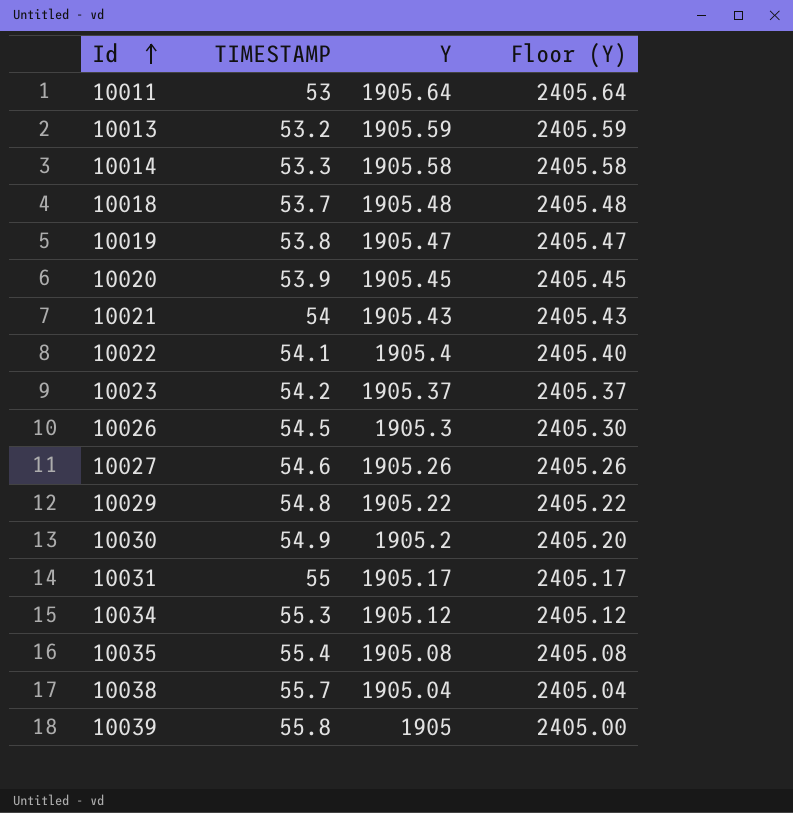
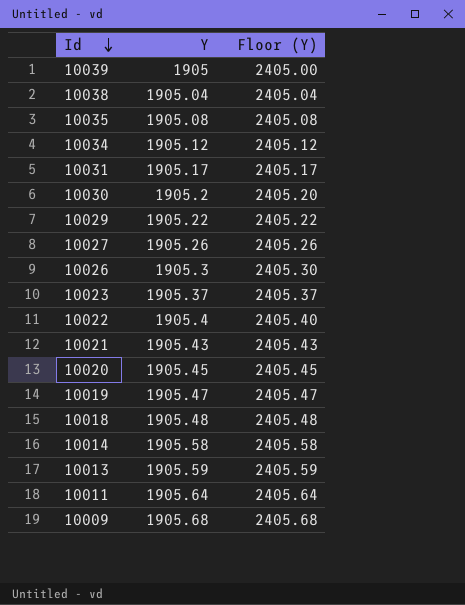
row order: Id ascending -> Id descending
column TIMESTAMP | position: 2 -> none
row 10009: none -> 1905.68 | 2405.68

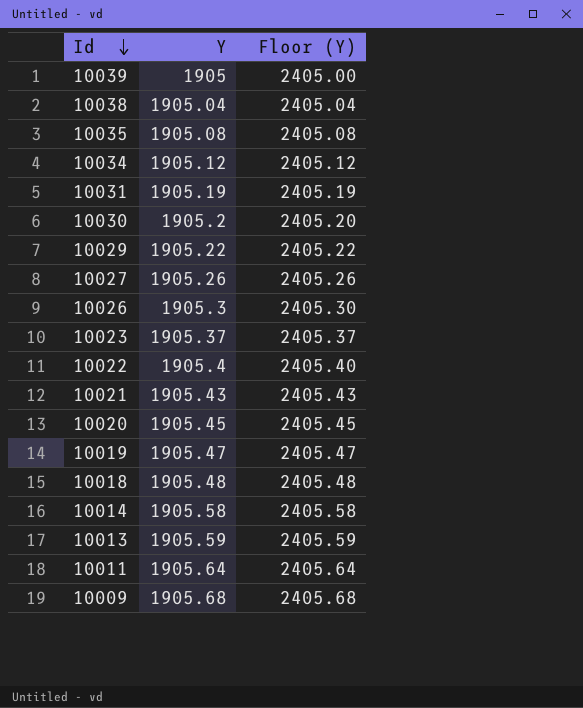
10031 | Y: 1905.17 -> 1905.19
10031 | Floor (Y): 2405.17 -> 2405.19

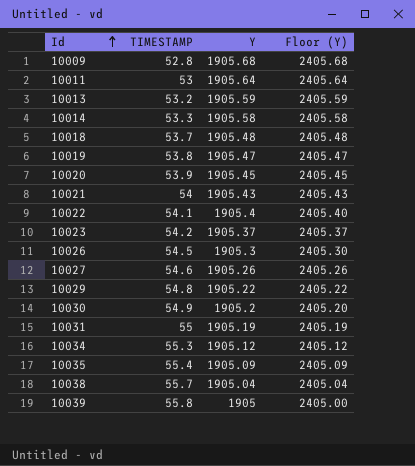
row order: Id descending -> Id ascending
column TIMESTAMP | position: none -> 2
10035 | Y: 1905.08 -> 1905.09
10035 | Floor (Y): 2405.08 -> 2405.09

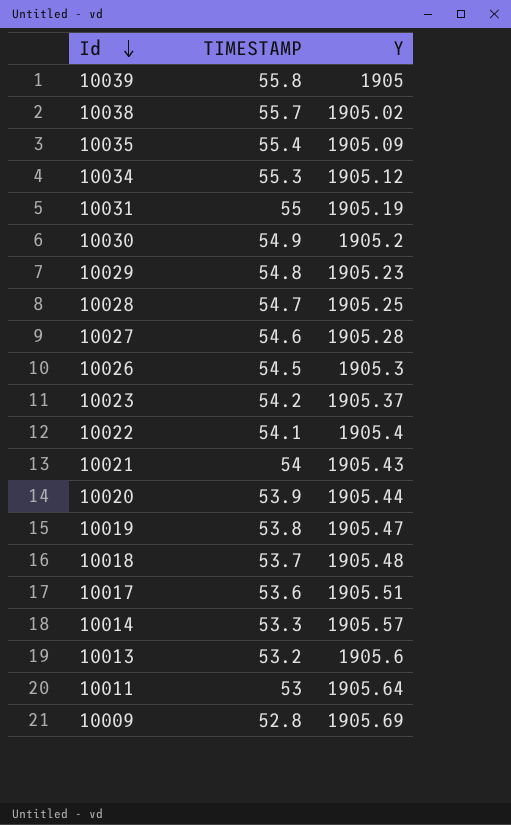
row order: Id ascending -> Id descending
column Floor (Y) | formula: [Y] + 500 -> none
10038 | Y: 1905.04 -> 1905.02
10029 | Y: 1905.22 -> 1905.23
row 10028: none -> 54.7 | 1905.25
10027 | Y: 1905.26 -> 1905.28
10020 | Y: 1905.45 -> 1905.44
row 10017: none -> 53.6 | 1905.51
10014 | Y: 1905.58 -> 1905.57
10013 | Y: 1905.59 -> 1905.6
10009 | Y: 1905.68 -> 1905.69

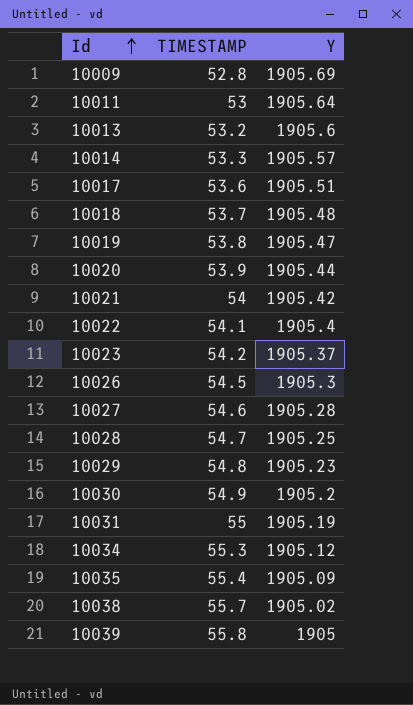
row order: Id descending -> Id ascending
10021 | Y: 1905.43 -> 1905.42

